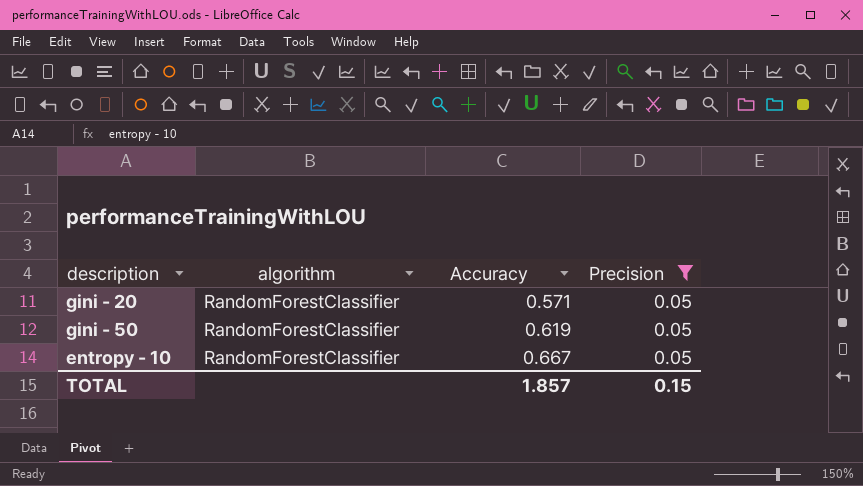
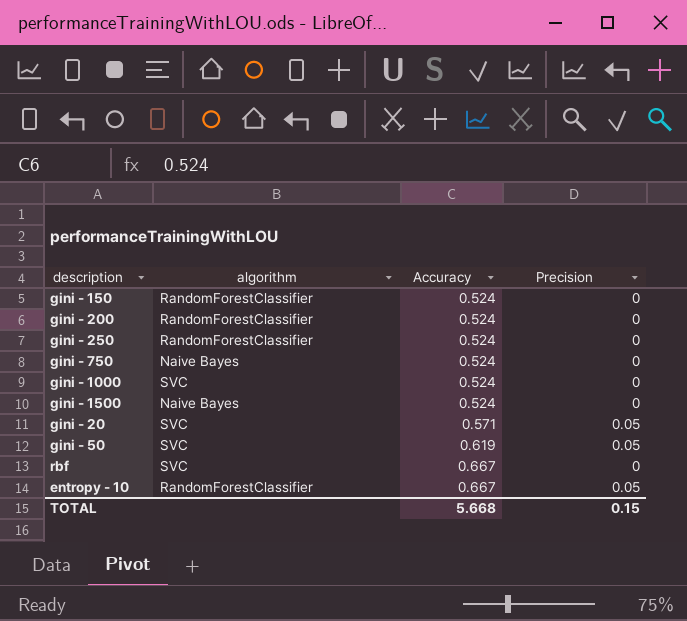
filter: Precision = 0.05 -> none
gini - 20 | algorithm: RandomForestClassifier -> SVC
gini - 50 | algorithm: RandomForestClassifier -> SVC
TOTAL | Accuracy: 1.857 -> 5.668

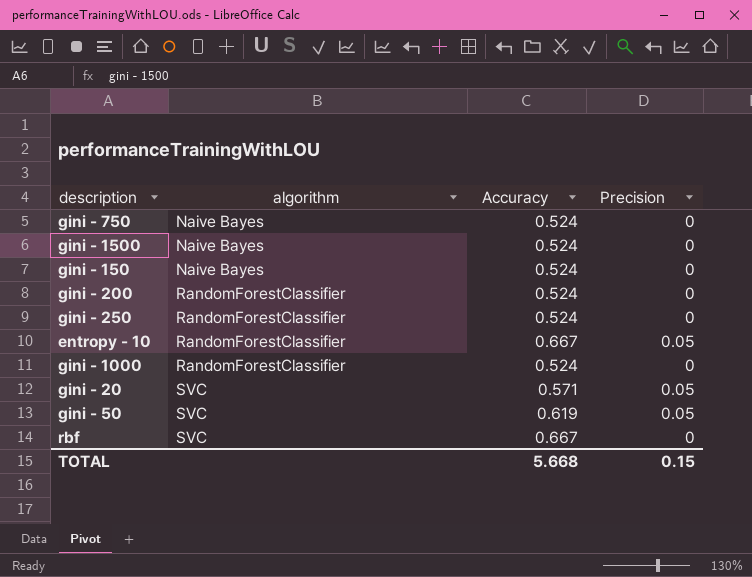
row order: Accuracy ascending -> algorithm ascending
gini - 150 | algorithm: RandomForestClassifier -> Naive Bayes
gini - 1000 | algorithm: SVC -> RandomForestClassifier

